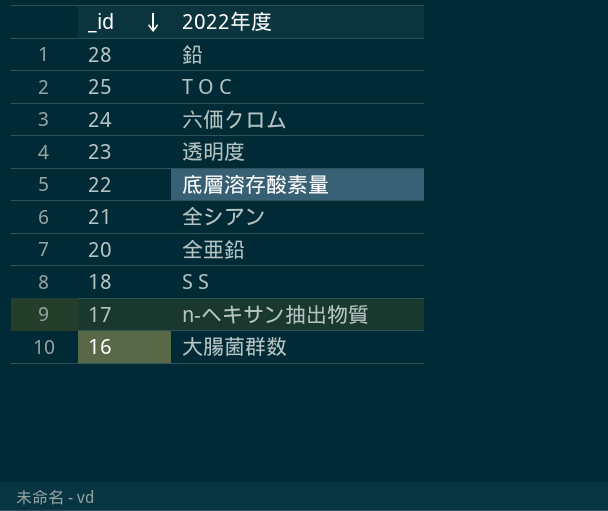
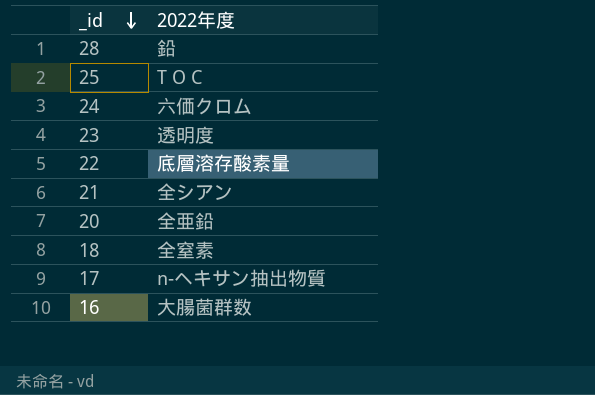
18 | 2022年度: S S -> 全窒素

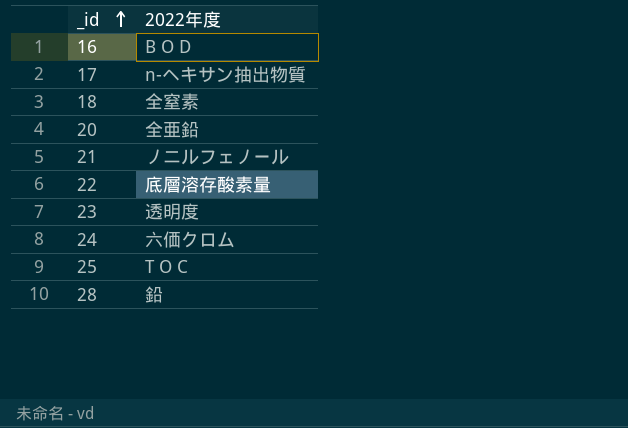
row order: _id descending -> _id ascending
16 | 2022年度: 大腸菌群数 -> B O D
21 | 2022年度: 全シアン -> ノニルフェノール

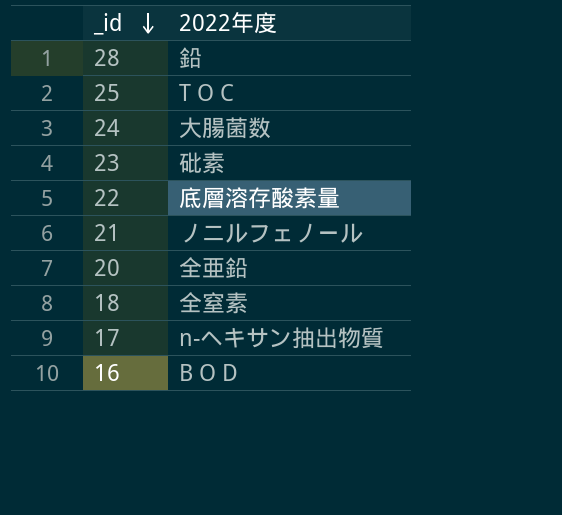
row order: _id ascending -> _id descending
24 | 2022年度: 六価クロム -> 大腸菌数
23 | 2022年度: 透明度 -> 砒素

